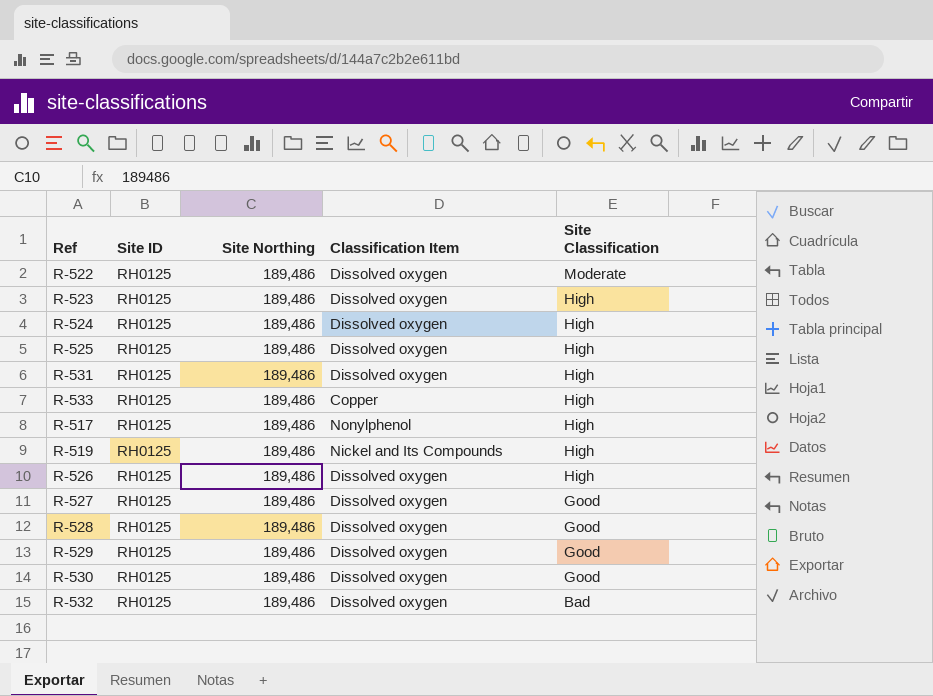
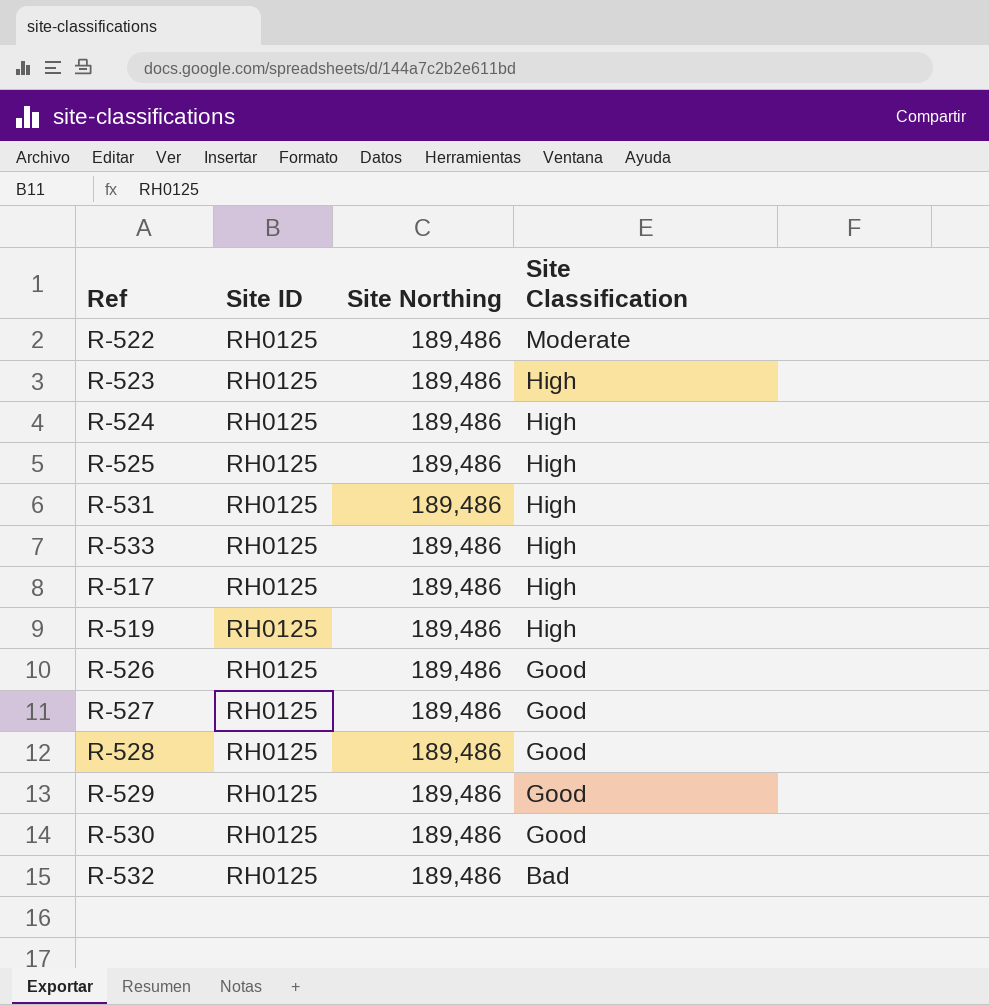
column Classification Item | position: 4 -> none
R-526 | Site Classification: High -> Good

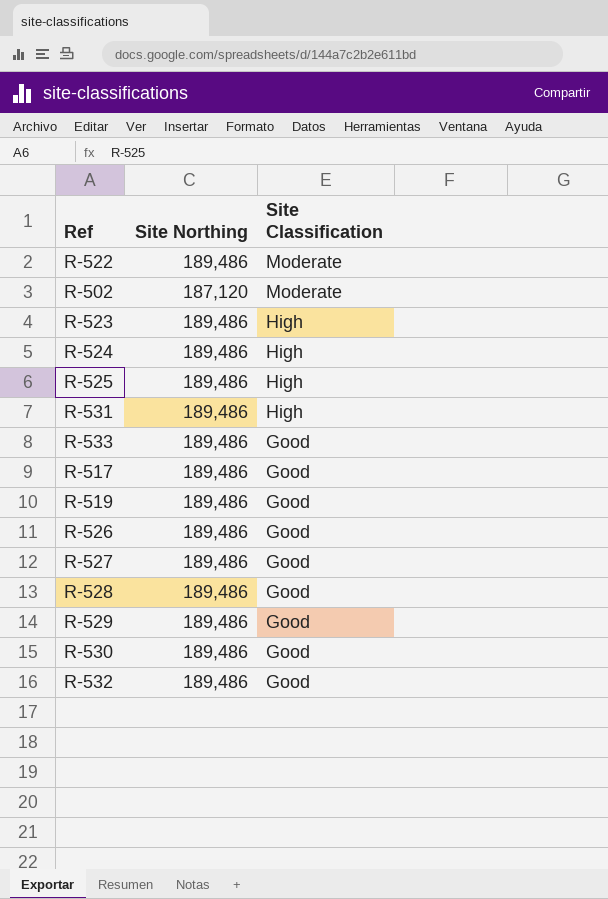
column Site ID | position: 2 -> none
row R-502: none -> 187,120 | Moderate
R-533 | Site Classification: High -> Good
R-517 | Site Classification: High -> Good
R-519 | Site Classification: High -> Good
R-532 | Site Classification: Bad -> Good

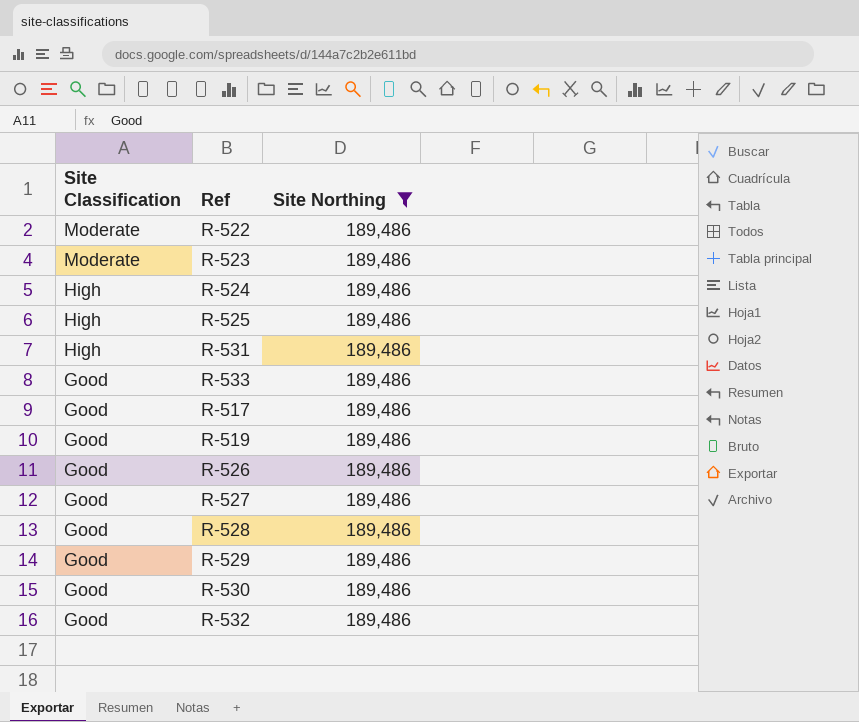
filter: none -> Site Northing = 189,486
column Site Classification | position: 3 -> 1
R-523 | Site Classification: High -> Moderate

